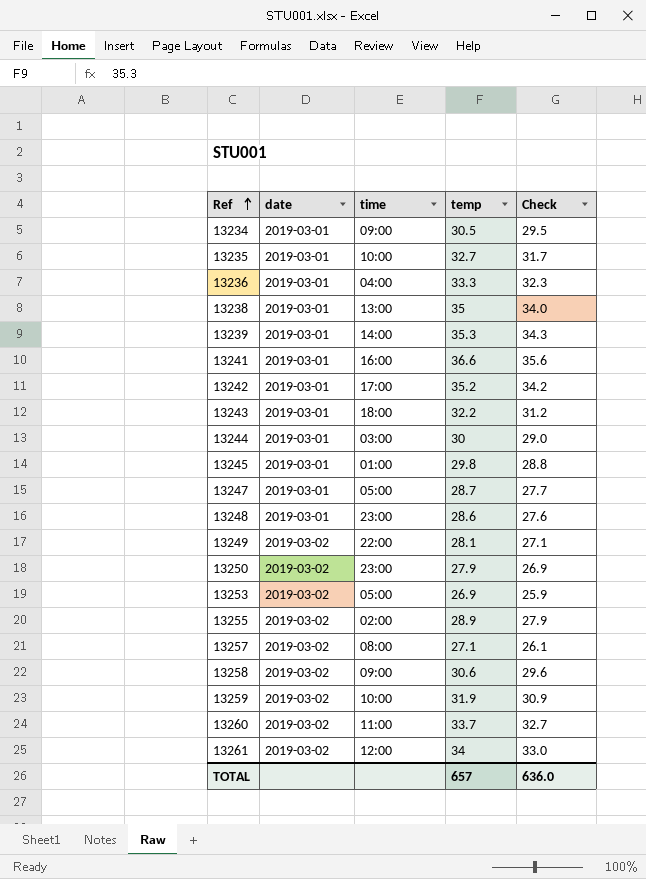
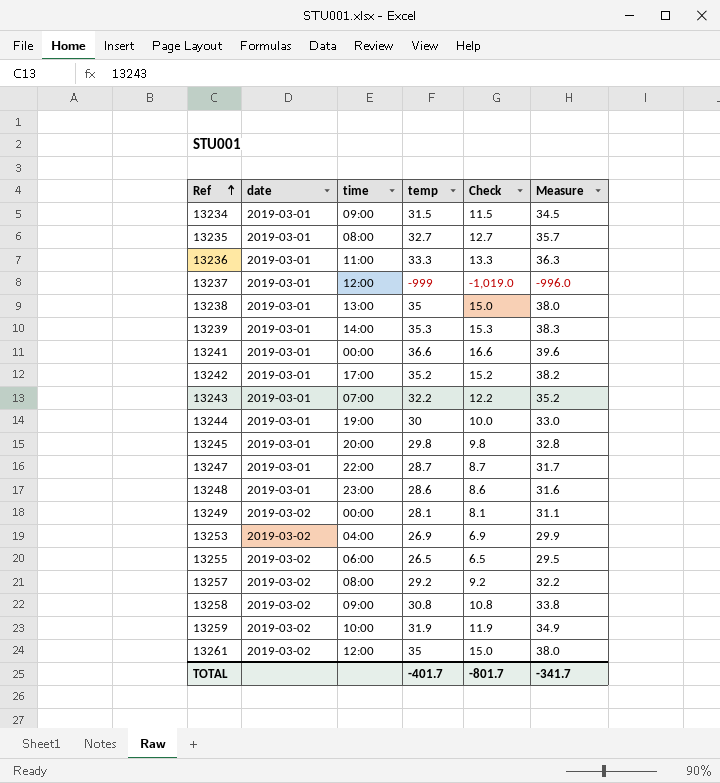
column Check | formula: [temp] - 1 -> [temp] - 20
column Measure | formula: none -> [temp] + 3
row 13250: 2019-03-02 | 23:00 | 27.9 | 26.9 -> none
row 13260: 2019-03-02 | 11:00 | 33.7 | 32.7 -> none
13234 | temp: 30.5 -> 31.5
13235 | time: 10:00 -> 08:00
13236 | time: 04:00 -> 11:00
row 13237: none -> 2019-03-01 | 12:00 | -999 | -1,019.0 | -996.0
13241 | time: 16:00 -> 00:00
13243 | time: 18:00 -> 07:00
13244 | time: 03:00 -> 19:00
13245 | time: 01:00 -> 20:00
13247 | time: 05:00 -> 22:00
13249 | time: 22:00 -> 00:00
13253 | time: 05:00 -> 04:00
13255 | time: 02:00 -> 06:00
13255 | temp: 28.9 -> 26.5
13257 | temp: 27.1 -> 29.2
13258 | temp: 30.6 -> 30.8
13261 | temp: 34 -> 35
TOTAL | temp: 657 -> -401.7
TOTAL | Check: 636.0 -> -801.7

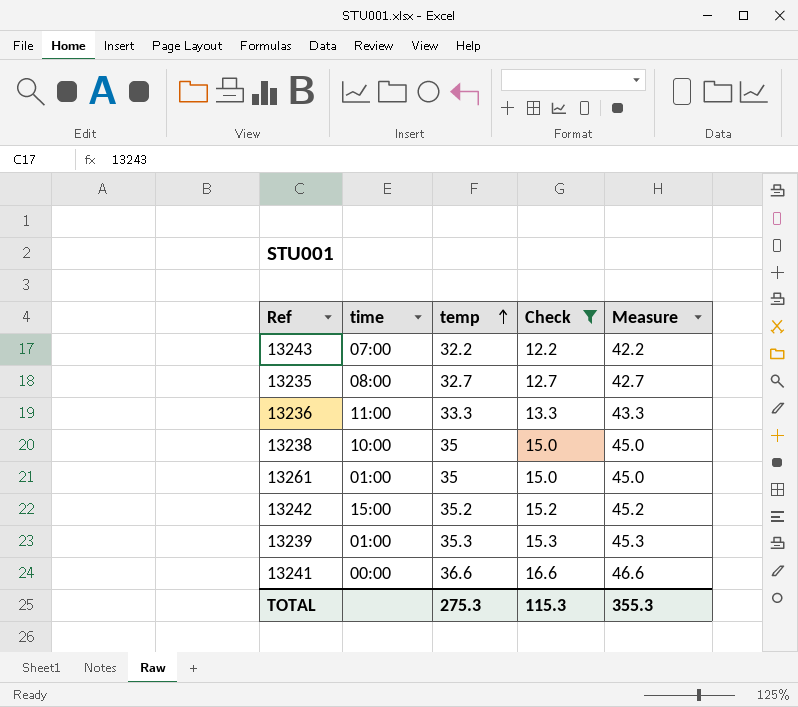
filter: none -> Check >= 12.2
row order: Ref ascending -> temp ascending
column date | position: 2 -> none
column Measure | formula: [temp] + 3 -> [temp] + 10
13238 | time: 13:00 -> 10:00
13261 | time: 12:00 -> 01:00
13242 | time: 17:00 -> 15:00
13239 | time: 14:00 -> 01:00
TOTAL | temp: -401.7 -> 275.3
TOTAL | Check: -801.7 -> 115.3
TOTAL | Measure: -341.7 -> 355.3

